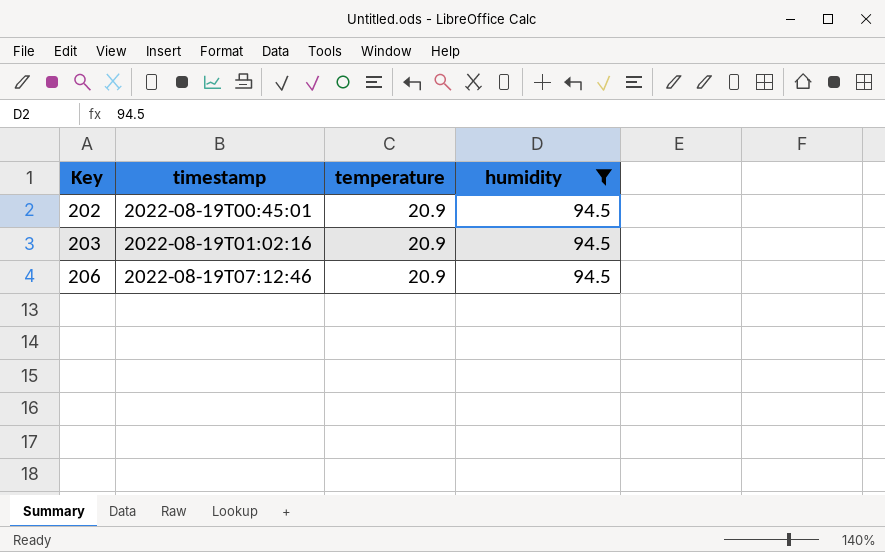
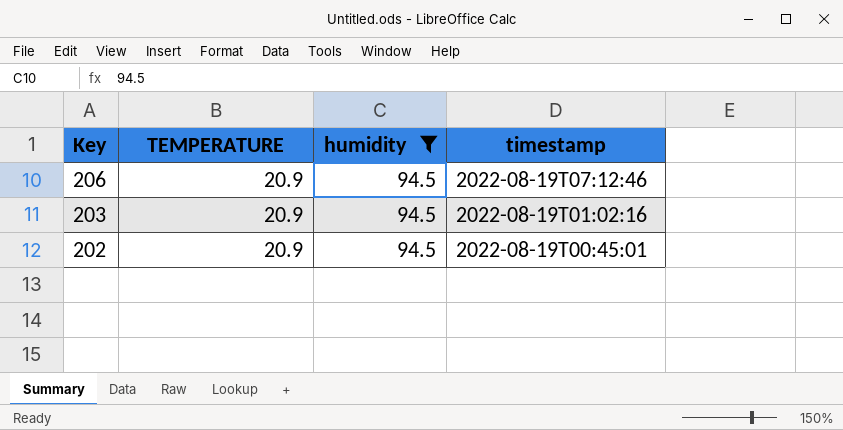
row order: Key ascending -> Key descending
column name: temperature -> TEMPERATURE
column timestamp | position: 2 -> 4

